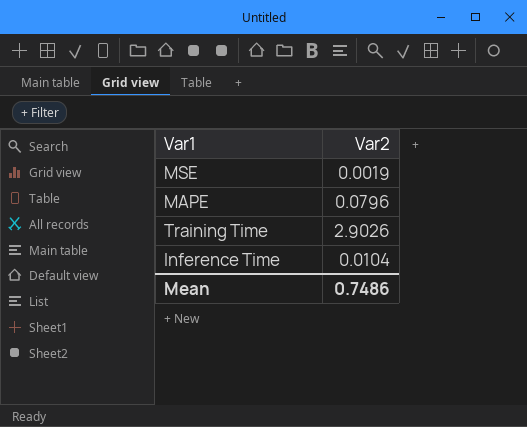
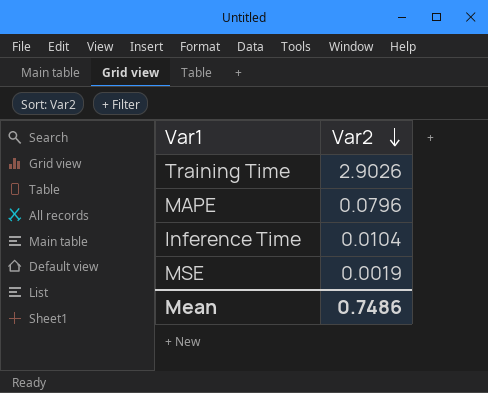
row order: none -> Var2 descending

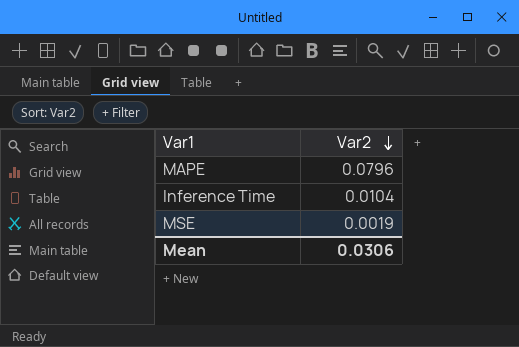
row Training Time: 2.9026 -> none
Mean | Var2: 0.7486 -> 0.0306

